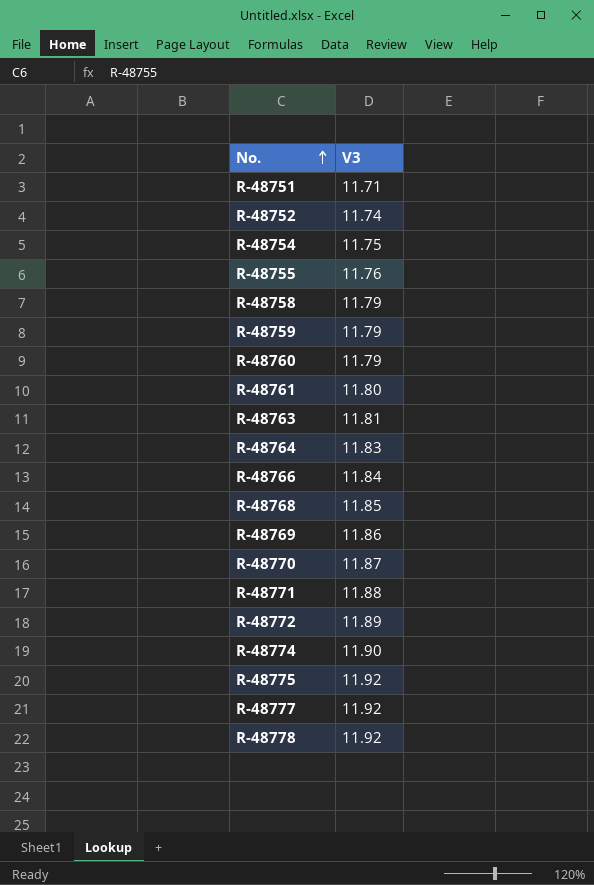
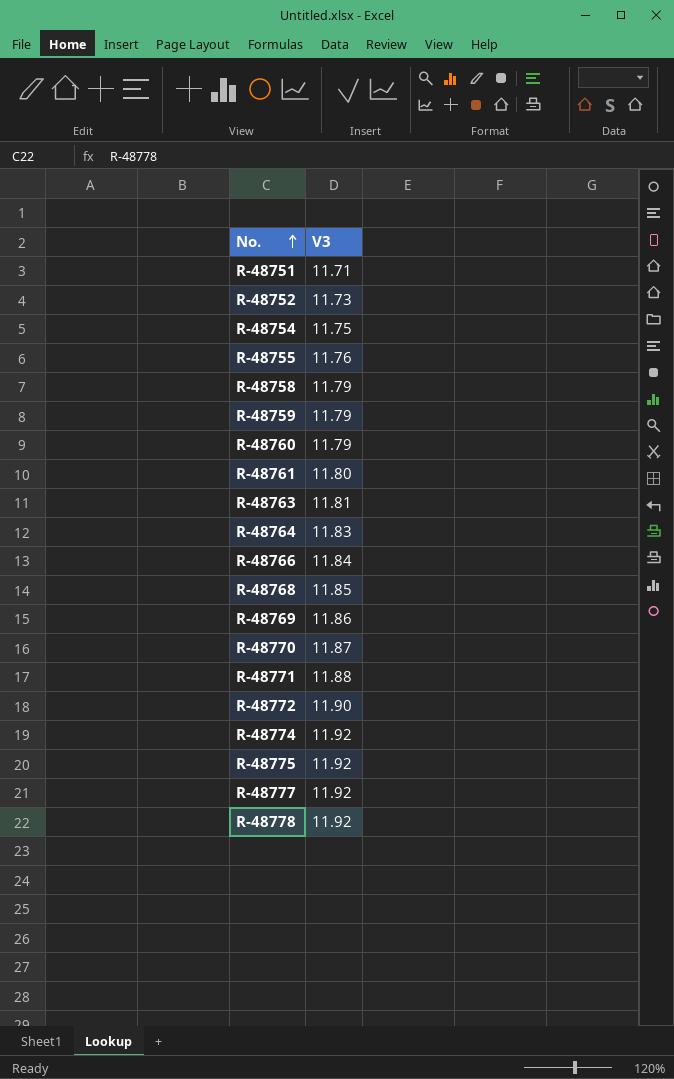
R-48752 | V3: 11.74 -> 11.73
R-48772 | V3: 11.89 -> 11.90
R-48774 | V3: 11.90 -> 11.92

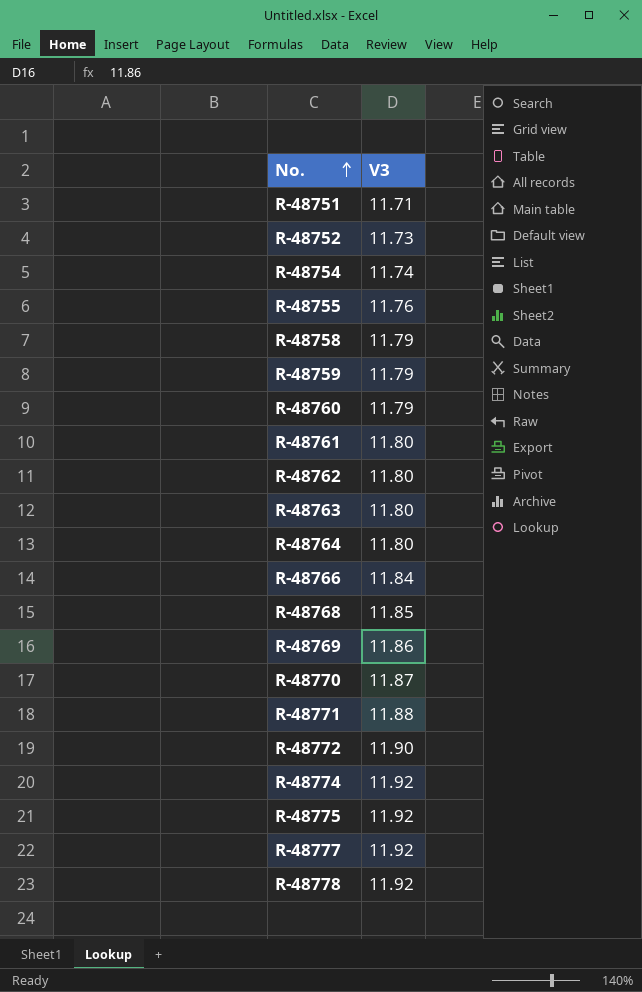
R-48754 | V3: 11.75 -> 11.74
row R-48762: none -> 11.80
R-48763 | V3: 11.81 -> 11.80
R-48764 | V3: 11.83 -> 11.80

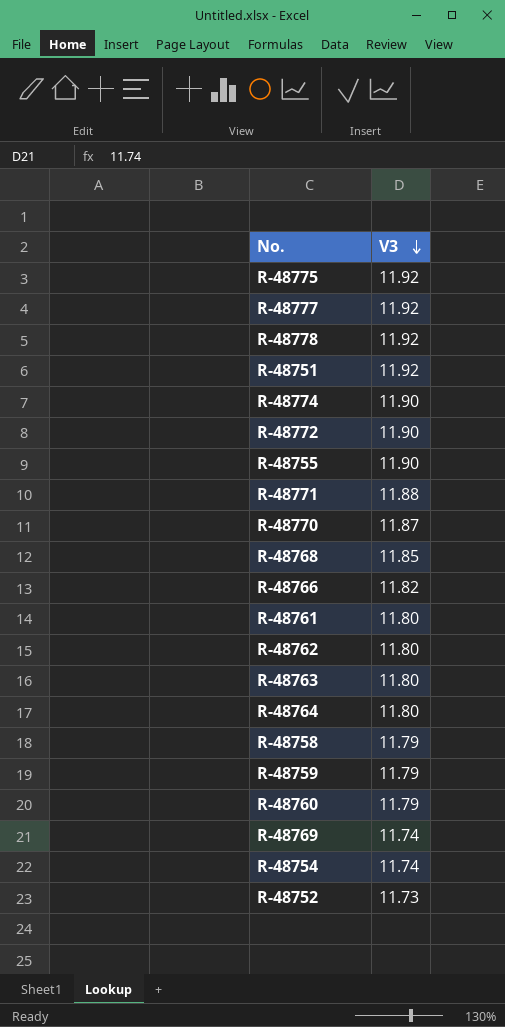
row order: No. ascending -> V3 descending
R-48751 | V3: 11.71 -> 11.92
R-48774 | V3: 11.92 -> 11.90
R-48755 | V3: 11.76 -> 11.90
R-48766 | V3: 11.84 -> 11.82
R-48769 | V3: 11.86 -> 11.74

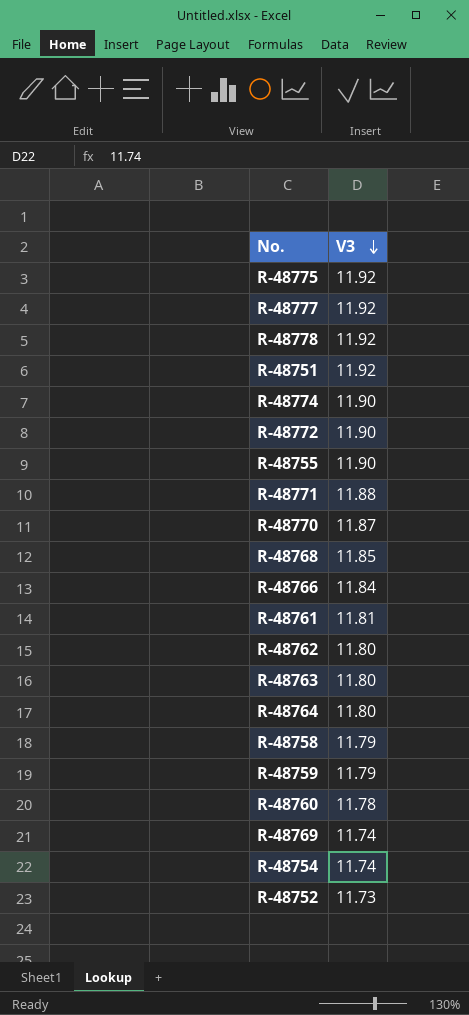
R-48766 | V3: 11.82 -> 11.84
R-48761 | V3: 11.80 -> 11.81
R-48760 | V3: 11.79 -> 11.78

